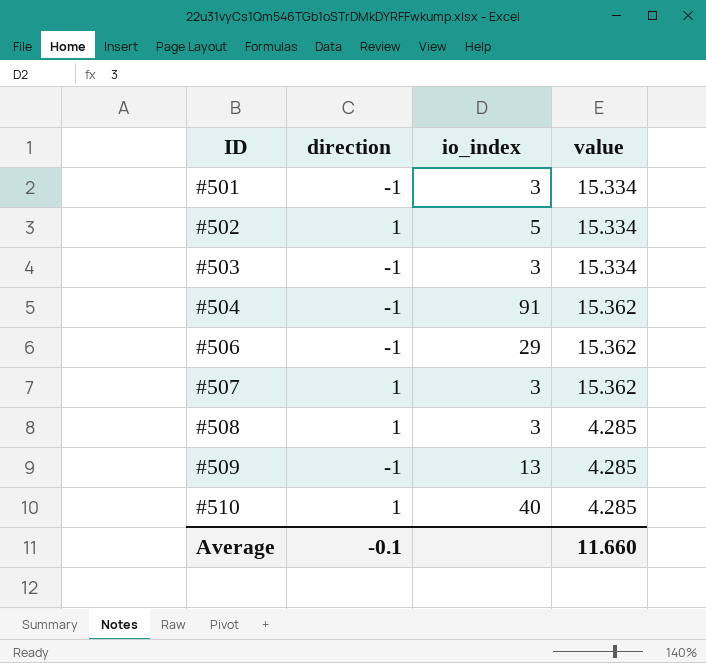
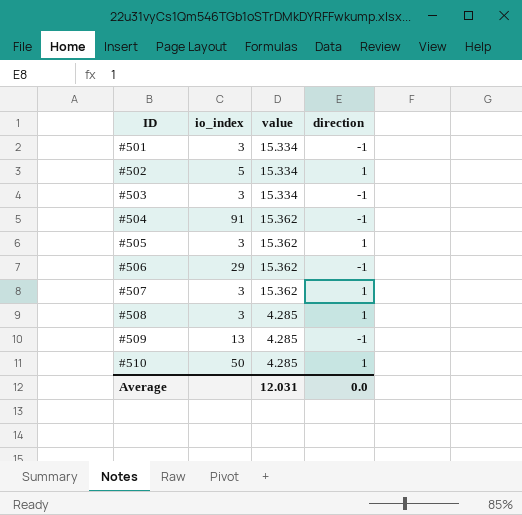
column direction | position: 2 -> 4
row #505: none -> 3 | 15.362 | 1
#510 | io_index: 40 -> 50
Average | value: 11.660 -> 12.031
Average | direction: -0.1 -> 0.0

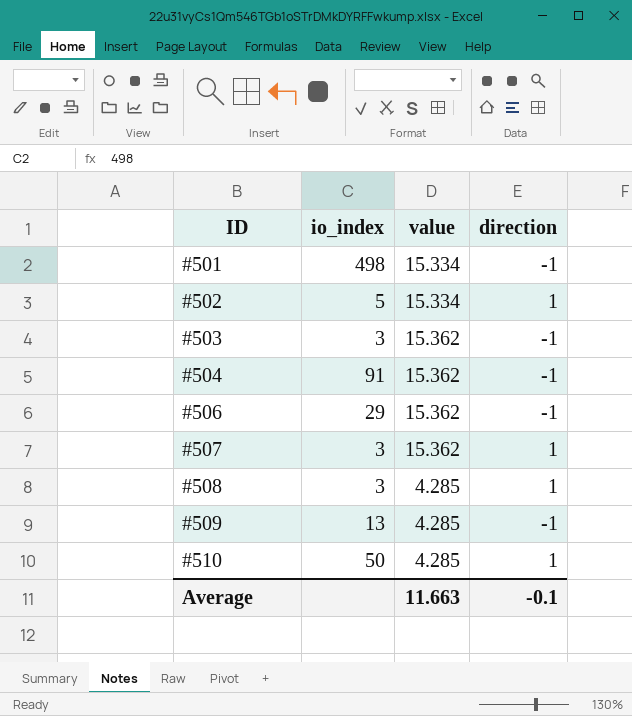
row #505: 3 | 15.362 | 1 -> none
#501 | io_index: 3 -> 498
#503 | value: 15.334 -> 15.362
Average | value: 12.031 -> 11.663
Average | direction: 0.0 -> -0.1

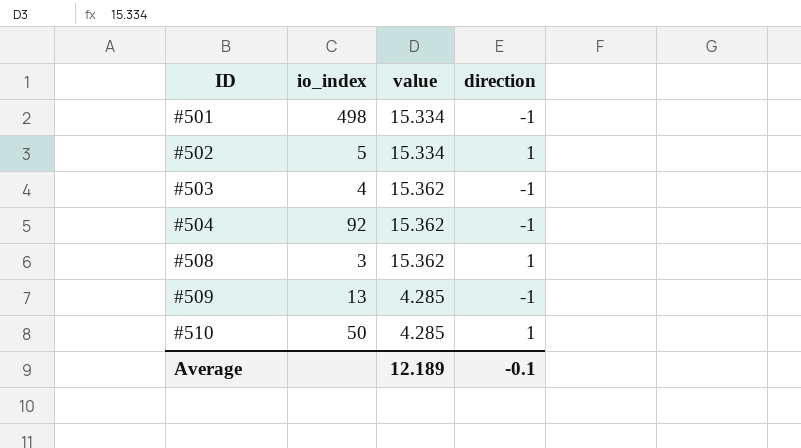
row #506: 29 | 15.362 | -1 -> none
row #507: 3 | 15.362 | 1 -> none
#503 | io_index: 3 -> 4
#504 | io_index: 91 -> 92
#508 | value: 4.285 -> 15.362
Average | value: 11.663 -> 12.189

